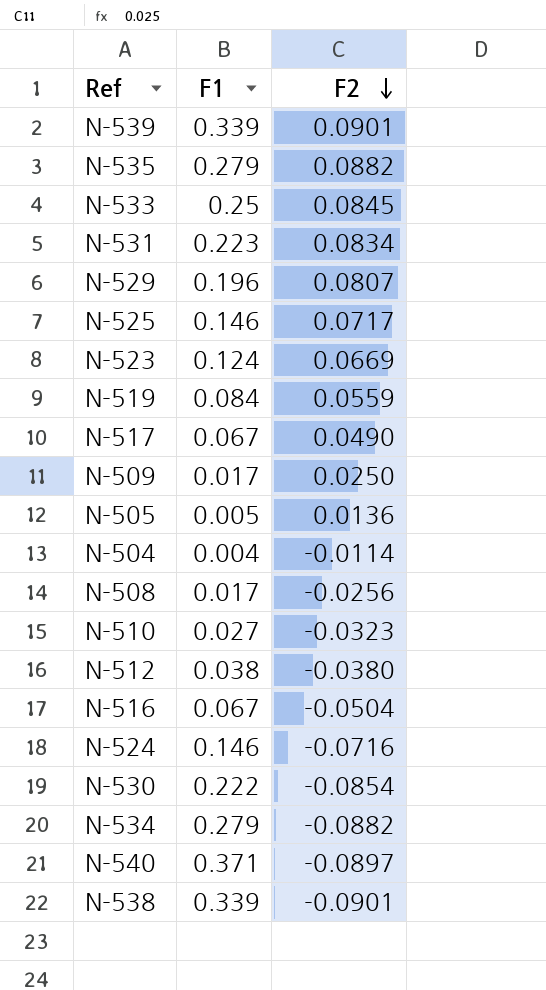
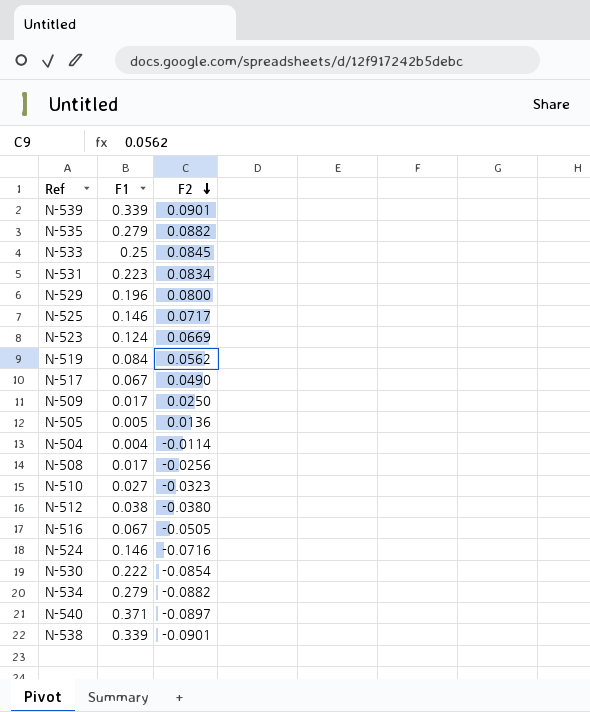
N-529 | F2: 0.0807 -> 0.0800
N-519 | F2: 0.0559 -> 0.0562
N-516 | F2: -0.0504 -> -0.0505

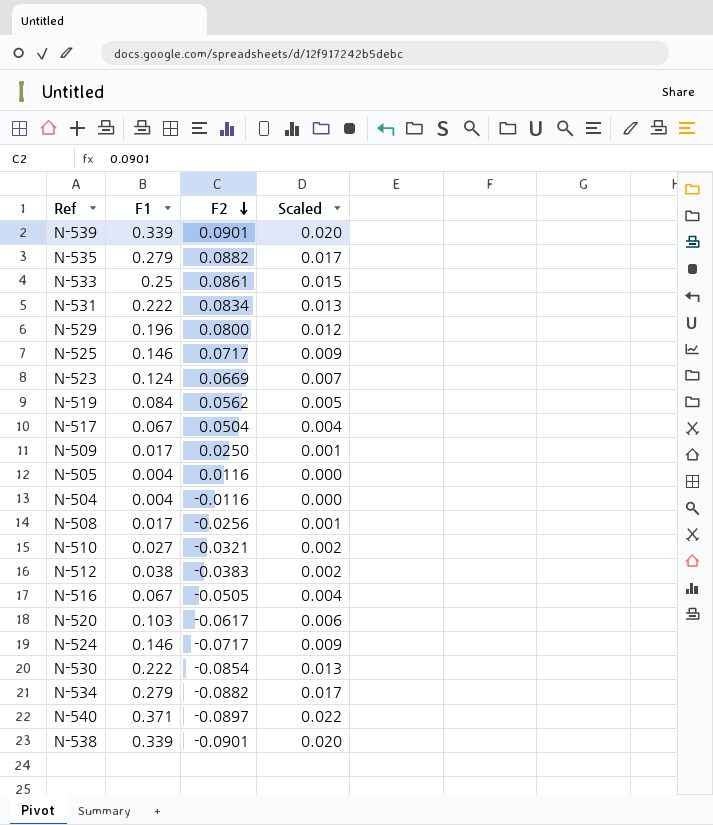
column Scaled | formula: none -> [F1] * 0.06
N-533 | F2: 0.0845 -> 0.0861
N-531 | F1: 0.223 -> 0.222
N-517 | F2: 0.0490 -> 0.0504
N-505 | F1: 0.005 -> 0.004
N-505 | F2: 0.0136 -> 0.0116
N-504 | F2: -0.0114 -> -0.0116
N-510 | F2: -0.0323 -> -0.0321
N-512 | F2: -0.0380 -> -0.0383
row N-520: none -> 0.103 | -0.0617 | 0.006
N-524 | F2: -0.0716 -> -0.0717

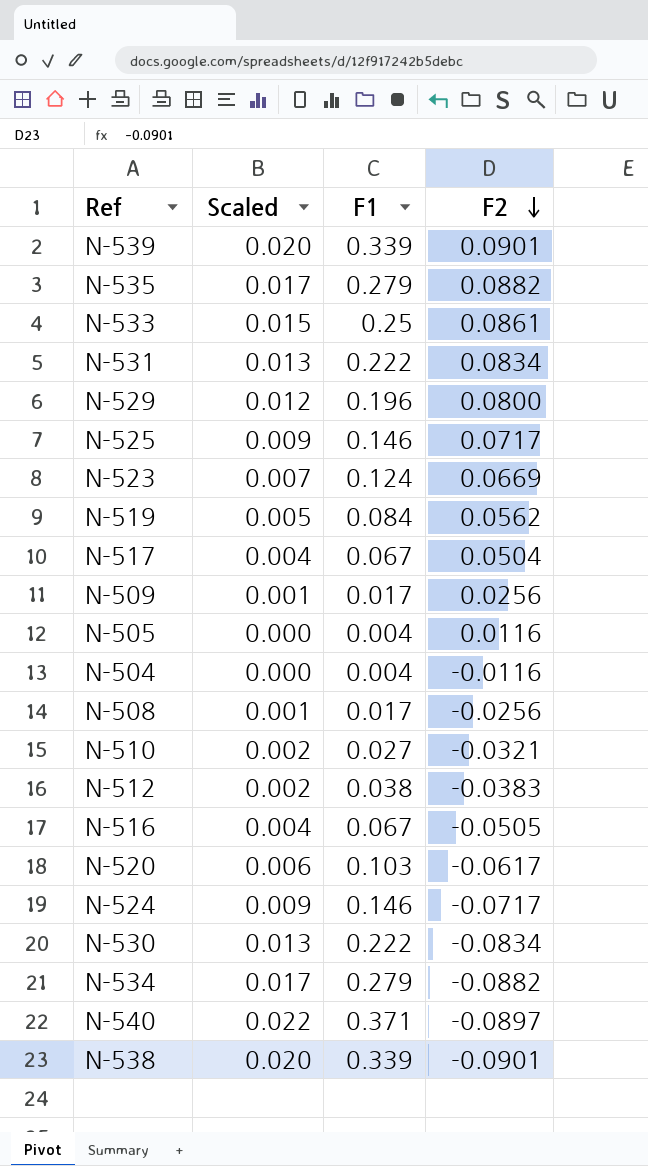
column Scaled | position: 4 -> 2
N-509 | F2: 0.0250 -> 0.0256
N-530 | F2: -0.0854 -> -0.0834

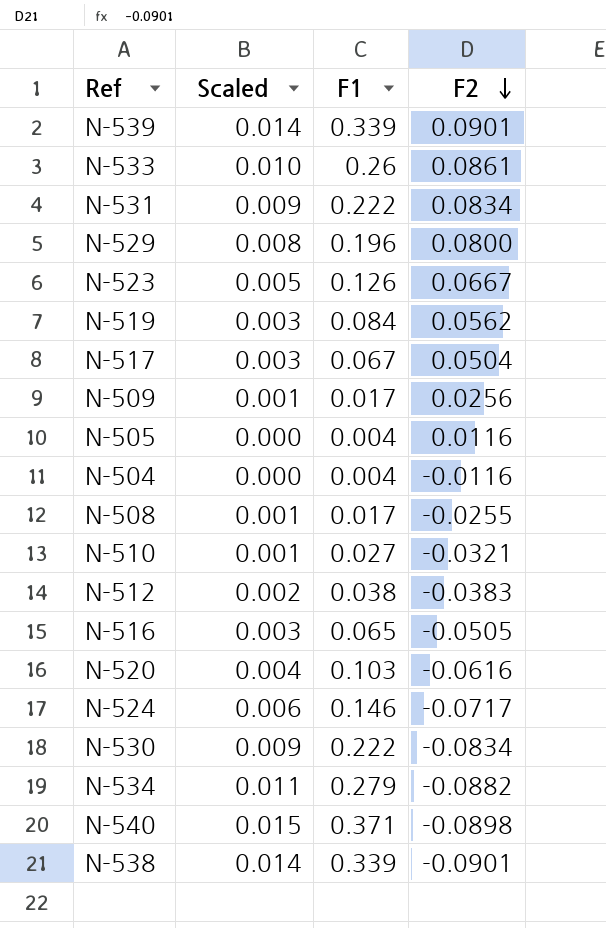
column Scaled | formula: [F1] * 0.06 -> [F1] * 0.04
row N-535: 0.017 | 0.279 | 0.0882 -> none
row N-525: 0.009 | 0.146 | 0.0717 -> none
N-533 | F1: 0.25 -> 0.26
N-523 | F1: 0.124 -> 0.126
N-523 | F2: 0.0669 -> 0.0667
N-508 | F2: -0.0256 -> -0.0255
N-516 | F1: 0.067 -> 0.065
N-520 | F2: -0.0617 -> -0.0616
N-540 | F2: -0.0897 -> -0.0898

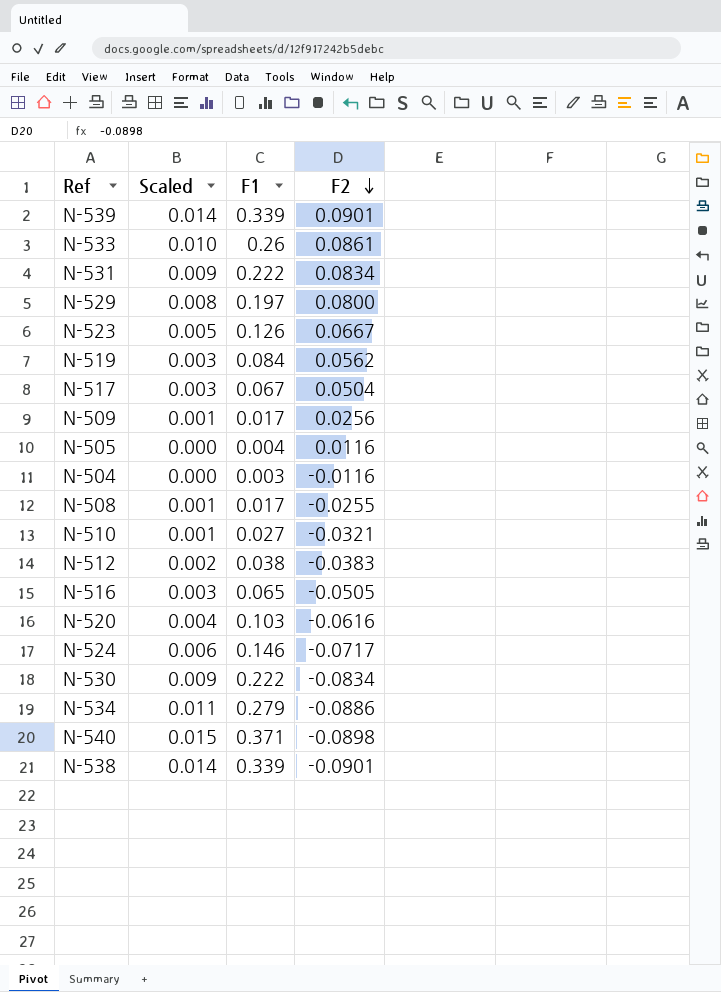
N-529 | F1: 0.196 -> 0.197
N-504 | F1: 0.004 -> 0.003
N-534 | F2: -0.0882 -> -0.0886

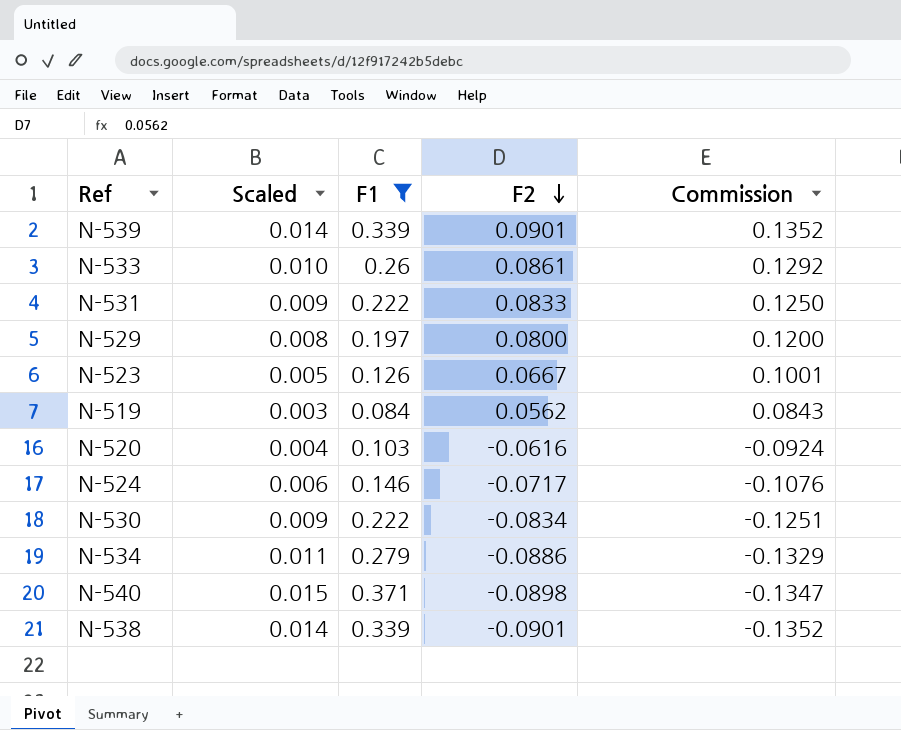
filter: none -> F1 >= 0.084
column Commission | formula: none -> [F2] * 1.5
N-531 | F2: 0.0834 -> 0.0833

